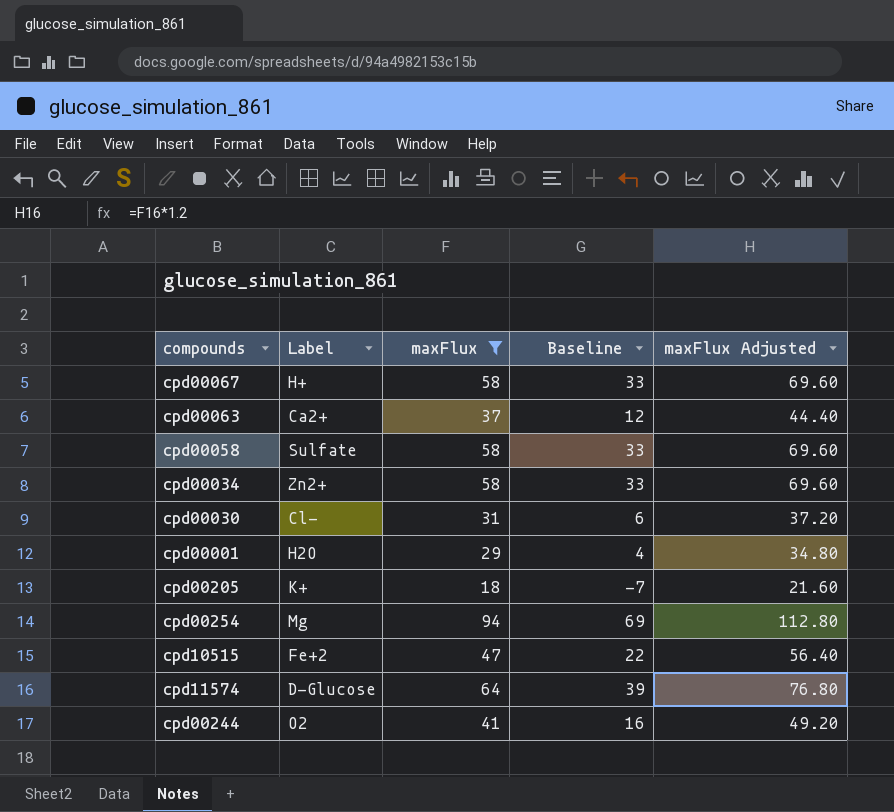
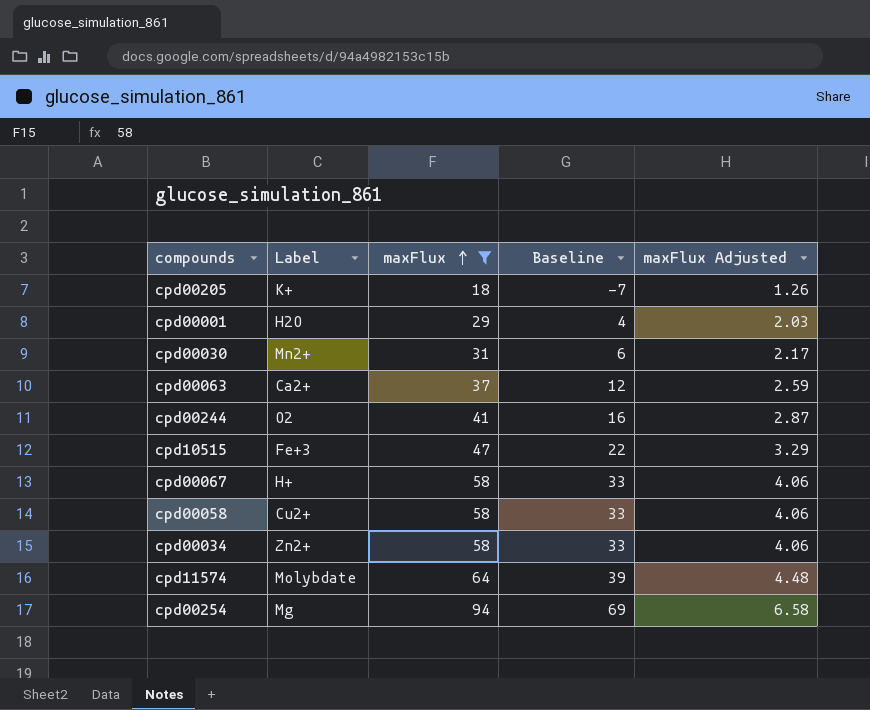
row order: none -> maxFlux ascending
column maxFlux Adjusted | formula: [maxFlux] * 1.2 -> [maxFlux] * 0.07
cpd00030 | Label: Cl- -> Mn2+
cpd10515 | Label: Fe+2 -> Fe+3
cpd00058 | Label: Sulfate -> Cu2+
cpd11574 | Label: D-Glucose -> Molybdate

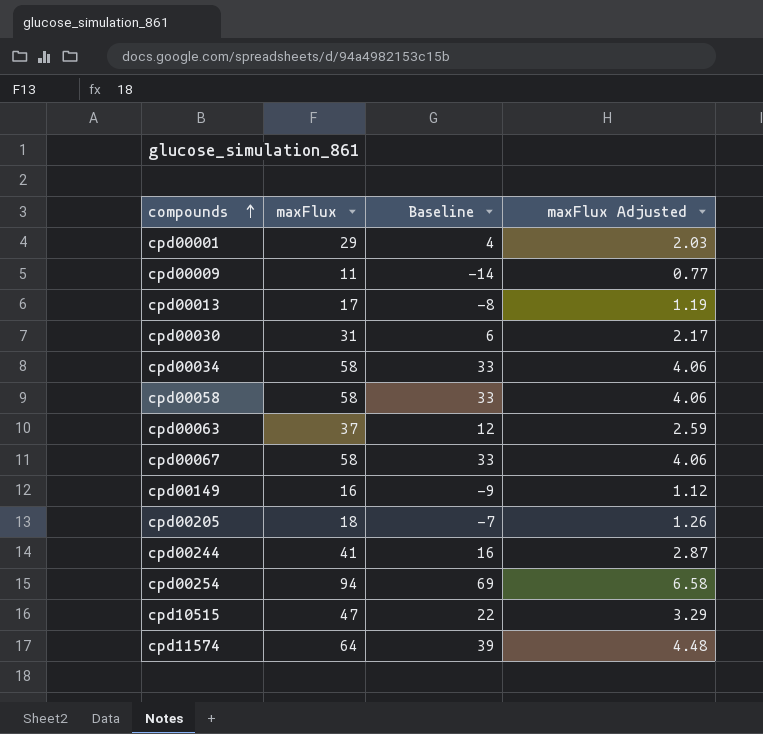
filter: maxFlux >= 18 -> none
row order: maxFlux ascending -> compounds ascending
column Label | position: 2 -> none

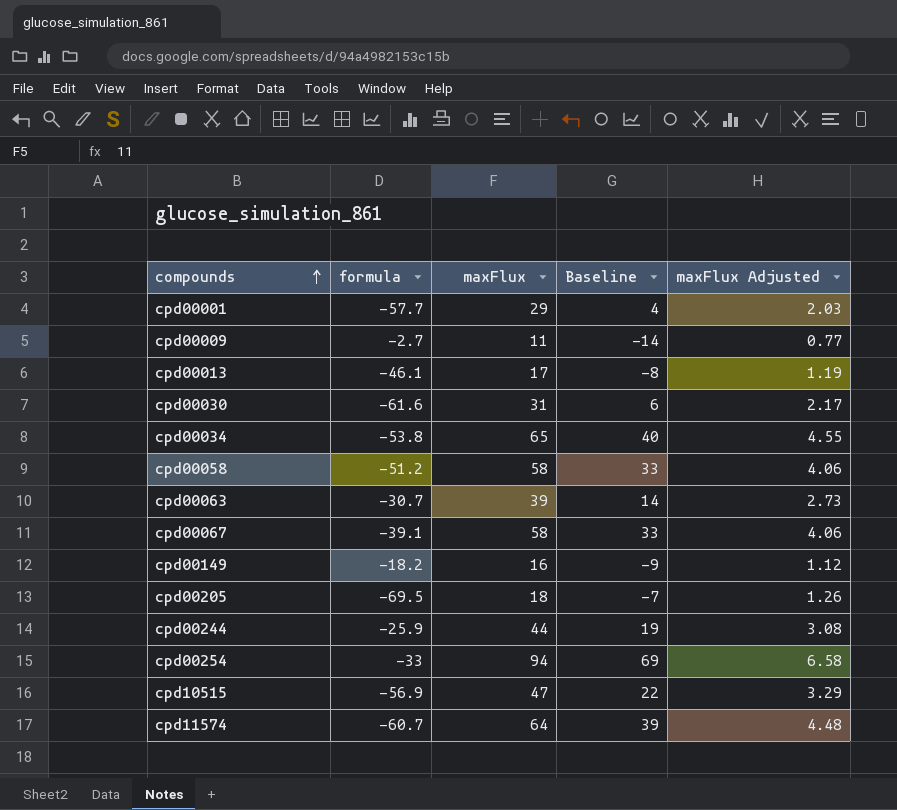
column formula | position: none -> 2
cpd00034 | maxFlux: 58 -> 65
cpd00034 | Baseline: 33 -> 40
cpd00034 | maxFlux Adjusted: 4.06 -> 4.55
cpd00063 | maxFlux: 37 -> 39
cpd00063 | Baseline: 12 -> 14
cpd00063 | maxFlux Adjusted: 2.59 -> 2.73
cpd00244 | maxFlux: 41 -> 44
cpd00244 | Baseline: 16 -> 19
cpd00244 | maxFlux Adjusted: 2.87 -> 3.08

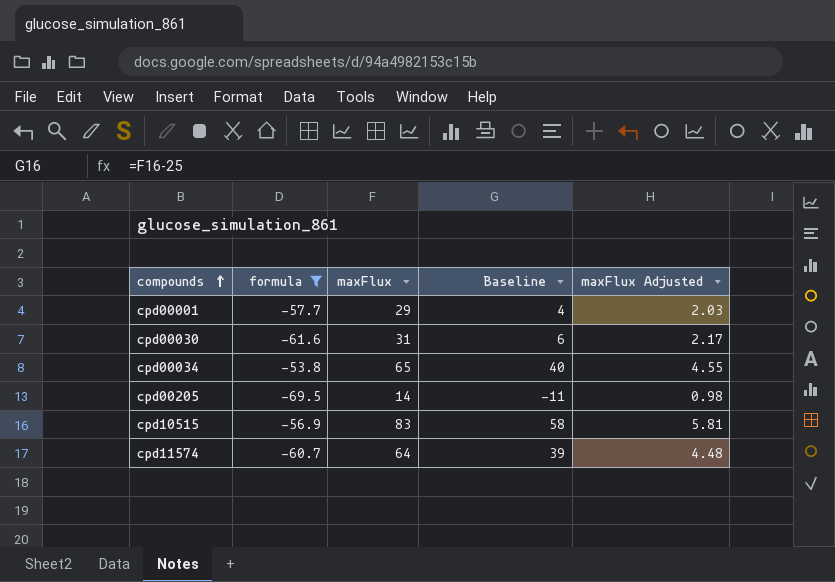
filter: none -> formula <= -53.8
cpd00205 | maxFlux: 18 -> 14
cpd00205 | Baseline: -7 -> -11
cpd00205 | maxFlux Adjusted: 1.26 -> 0.98
cpd10515 | maxFlux: 47 -> 83
cpd10515 | Baseline: 22 -> 58
cpd10515 | maxFlux Adjusted: 3.29 -> 5.81

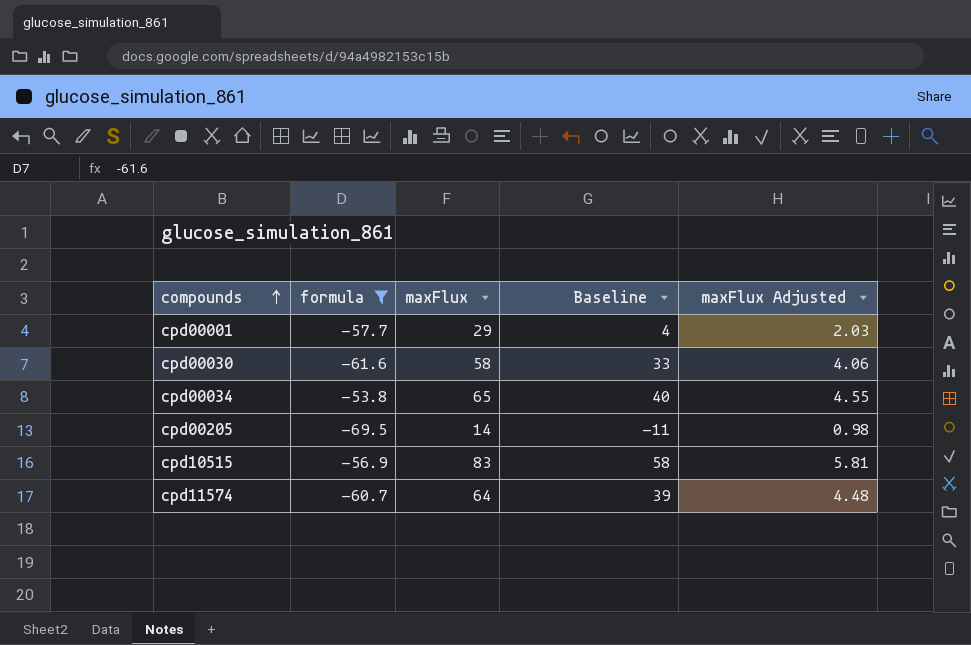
cpd00030 | maxFlux: 31 -> 58
cpd00030 | Baseline: 6 -> 33
cpd00030 | maxFlux Adjusted: 2.17 -> 4.06

